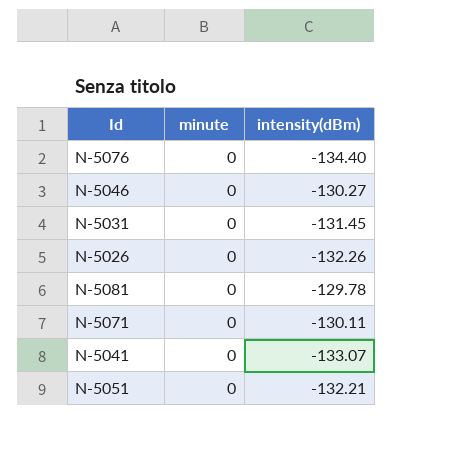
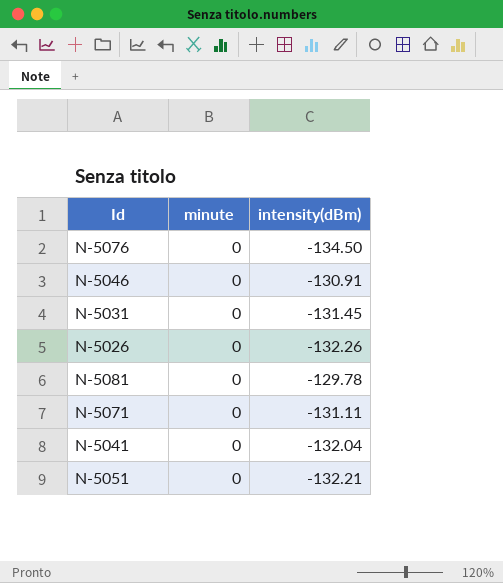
N-5076 | intensity(dBm): -134.40 -> -134.50
N-5046 | intensity(dBm): -130.27 -> -130.91
N-5071 | intensity(dBm): -130.11 -> -131.11
N-5041 | intensity(dBm): -133.07 -> -132.04

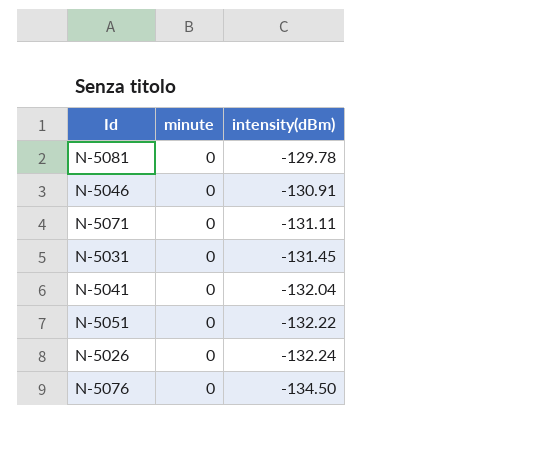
row order: none -> intensity(dBm) descending
N-5051 | intensity(dBm): -132.21 -> -132.22
N-5026 | intensity(dBm): -132.26 -> -132.24

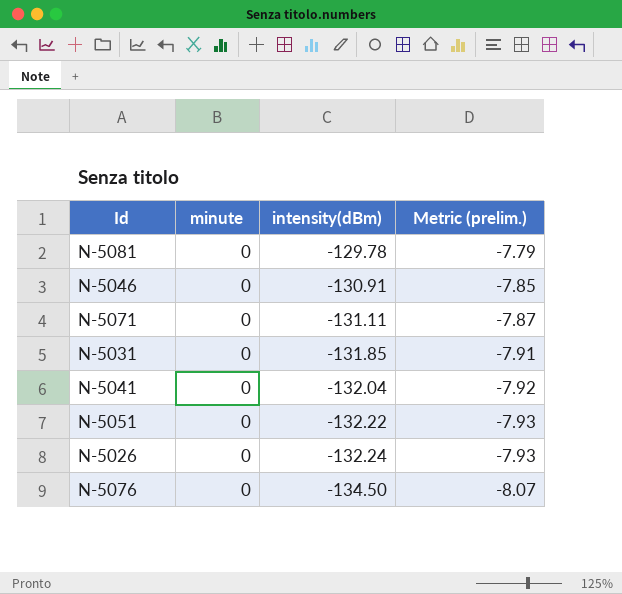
column Metric (prelim.) | formula: none -> [intensity(dBm)] * 0.06
N-5031 | intensity(dBm): -131.45 -> -131.85

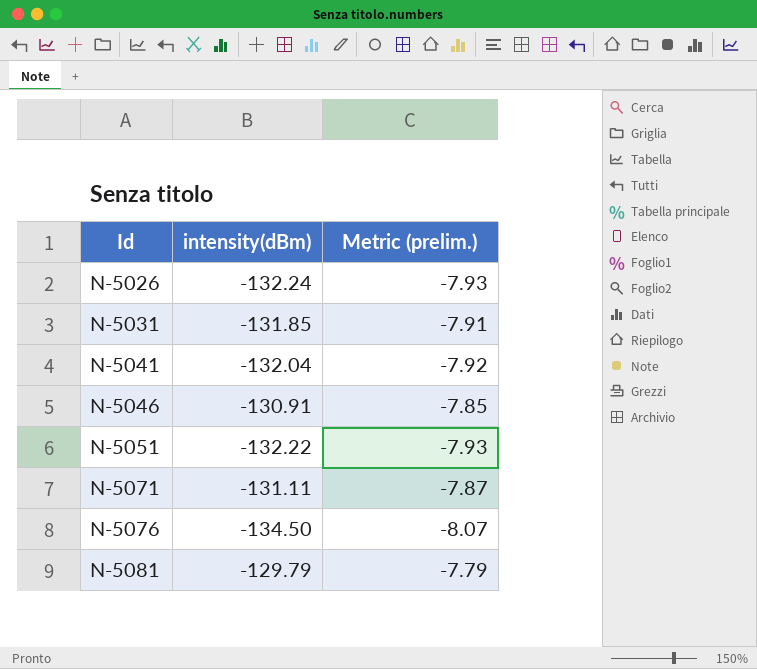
row order: intensity(dBm) descending -> Id ascending
column minute | position: 2 -> none
N-5081 | intensity(dBm): -129.78 -> -129.79

